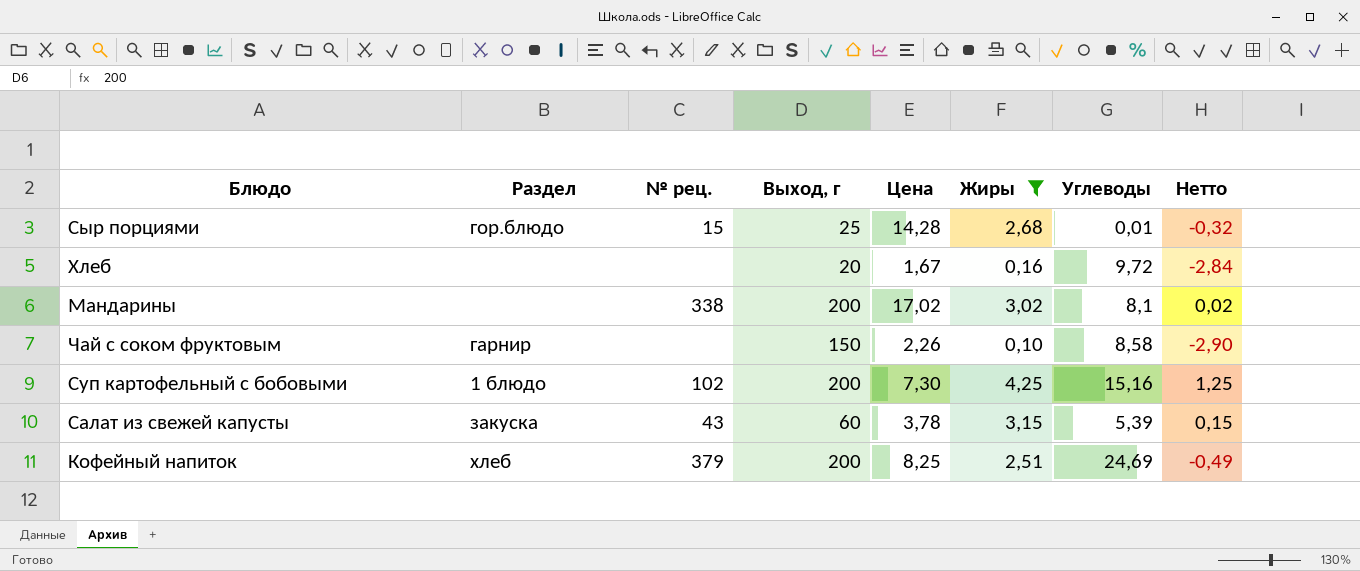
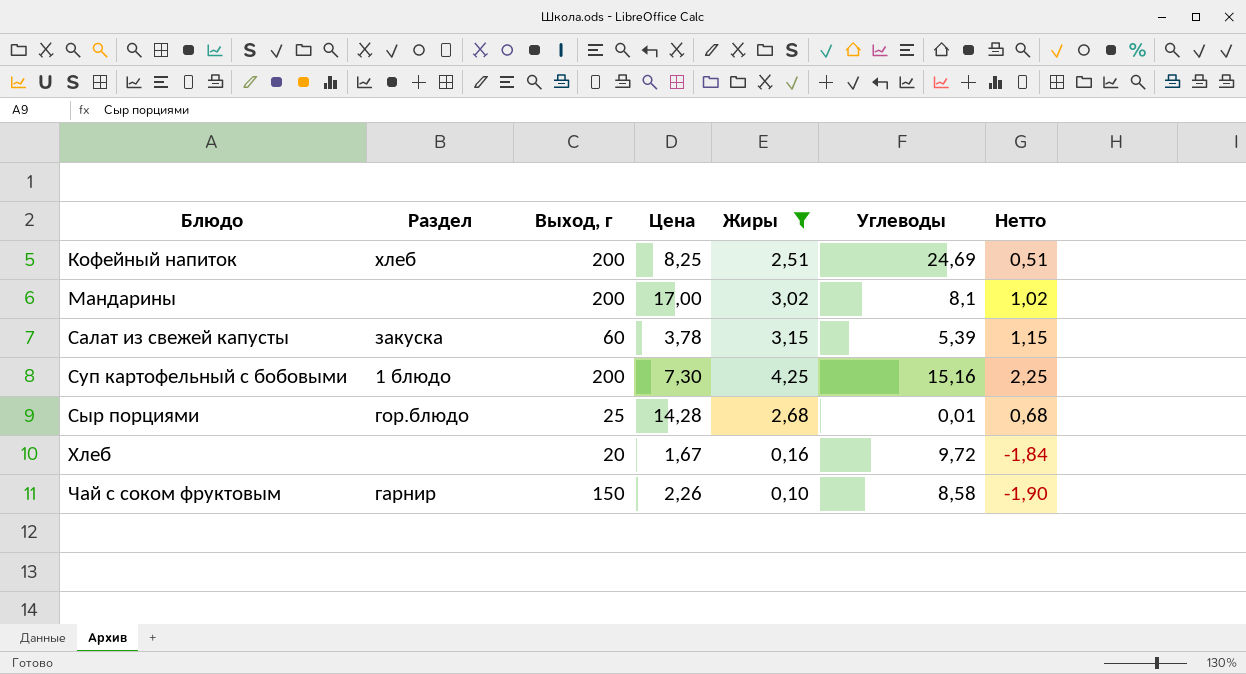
row order: none -> Блюдо ascending
column № рец. | position: 3 -> none
column Нетто | formula: [Жиры] - 3 -> [Жиры] - 2
Мандарины | Цена: 17,02 -> 17,00

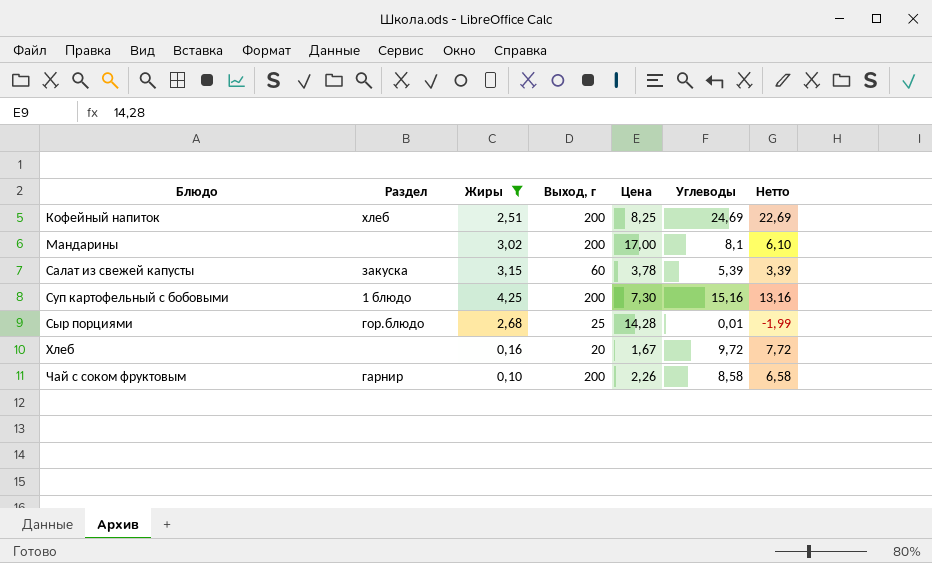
column Жиры | position: 5 -> 3
column Нетто | formula: [Жиры] - 2 -> [Углеводы] - 2
Чай с соком фруктовым | Выход, г: 150 -> 200

